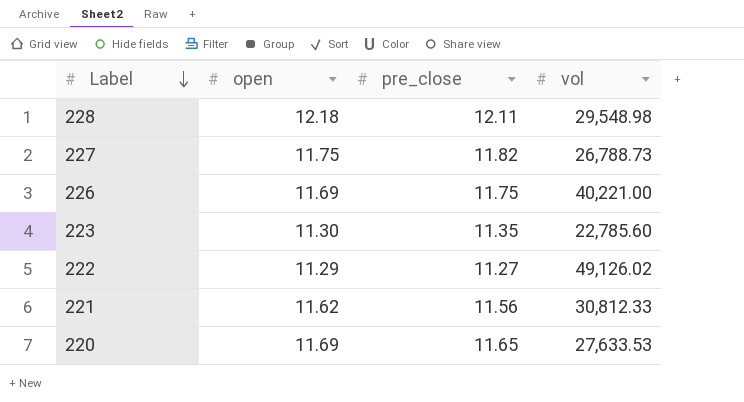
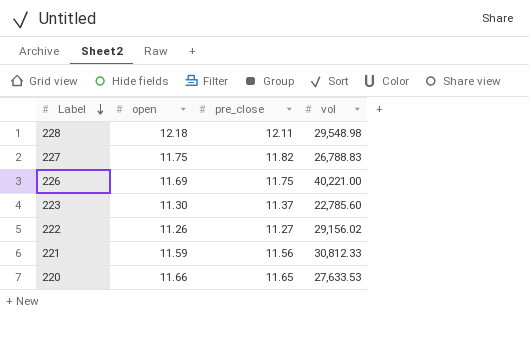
227 | vol: 26,788.73 -> 26,788.83
223 | pre_close: 11.35 -> 11.37
222 | open: 11.29 -> 11.26
222 | vol: 49,126.02 -> 29,156.02
221 | open: 11.62 -> 11.59
220 | open: 11.69 -> 11.66

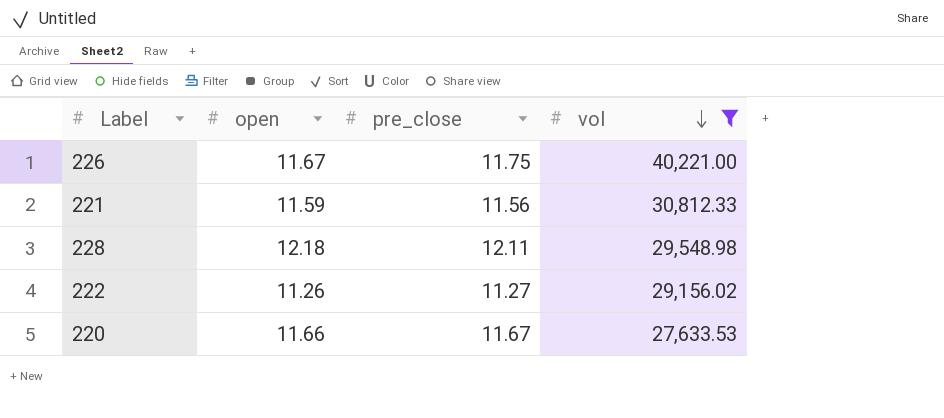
filter: none -> vol >= 27,633.53
row order: Label descending -> vol descending
226 | open: 11.69 -> 11.67
220 | pre_close: 11.65 -> 11.67

